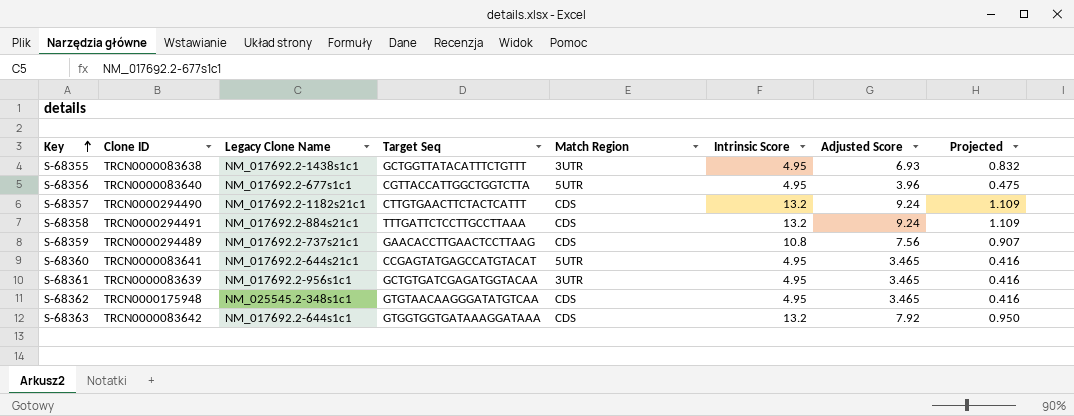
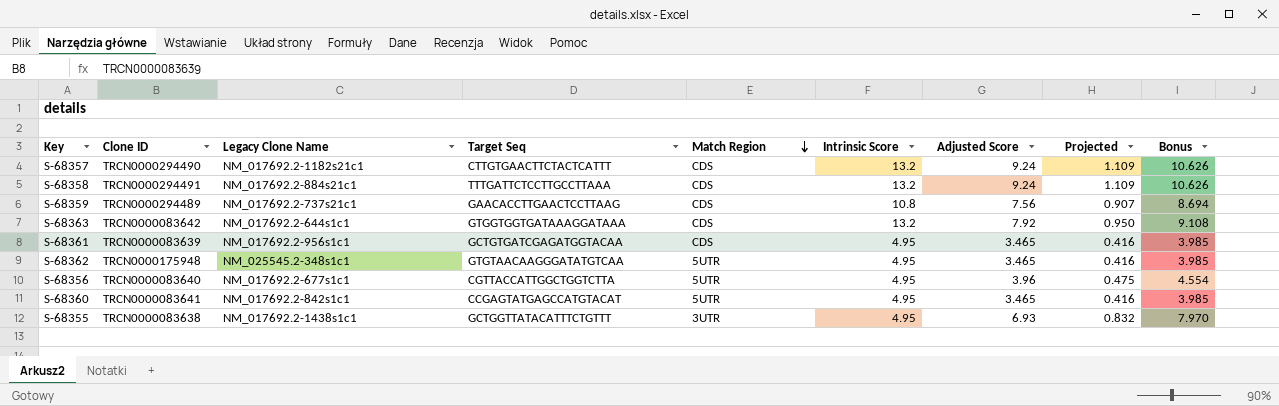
row order: Key ascending -> Match Region descending
column Bonus | formula: none -> [Adjusted Score] * 1.15
S-68361 | Match Region: 3UTR -> CDS
S-68362 | Match Region: CDS -> 5UTR
S-68360 | Legacy Clone Name: NM_017692.2-644s21c1 -> NM_017692.2-842s1c1

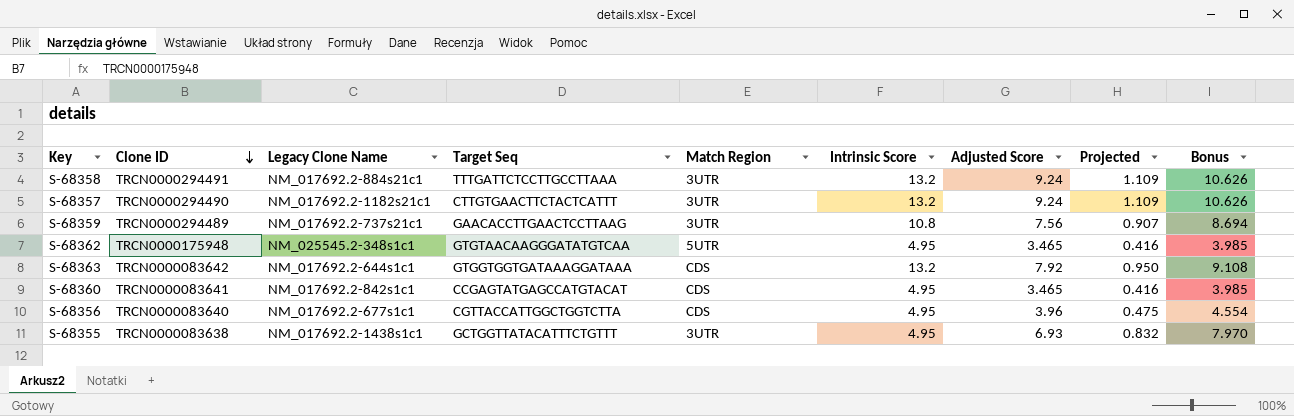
row order: Match Region descending -> Clone ID descending
row S-68361: TRCN0000083639 | NM_017692.2-956s1c1 | GCTGTGATCGAGATGGTACAA | CDS | 4.95 | 3.465 | 0.416 | 3.985 -> none
S-68358 | Match Region: CDS -> 3UTR
S-68357 | Match Region: CDS -> 3UTR
S-68359 | Match Region: CDS -> 3UTR
S-68360 | Match Region: 5UTR -> CDS
S-68356 | Match Region: 5UTR -> CDS

